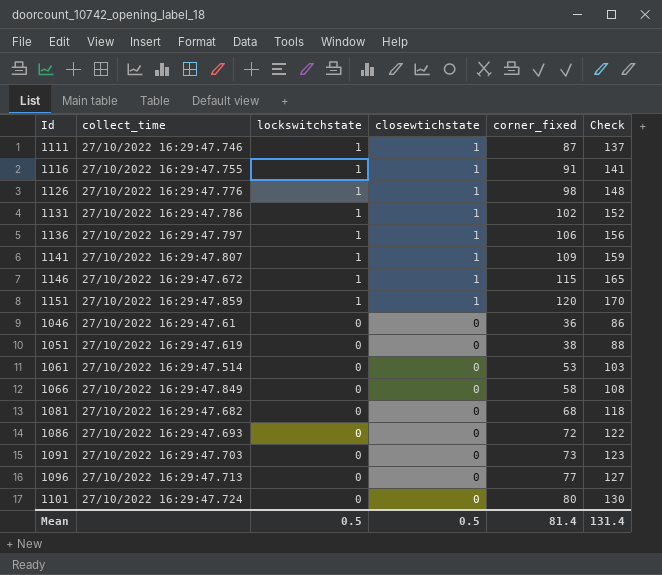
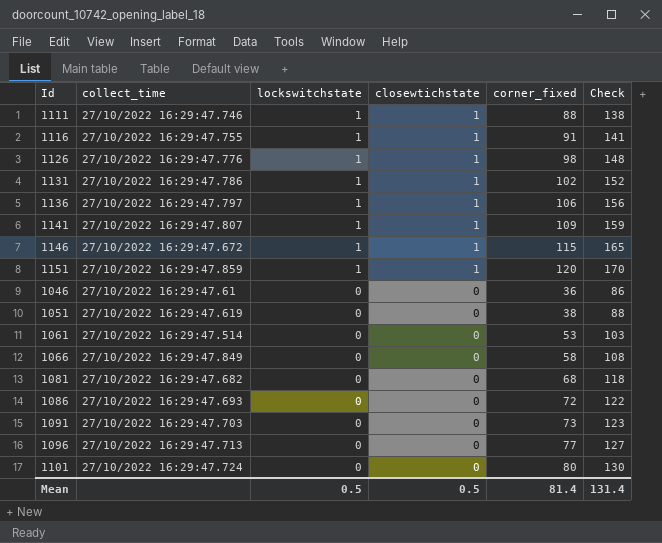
1111 | corner_fixed: 87 -> 88
1111 | Check: 137 -> 138

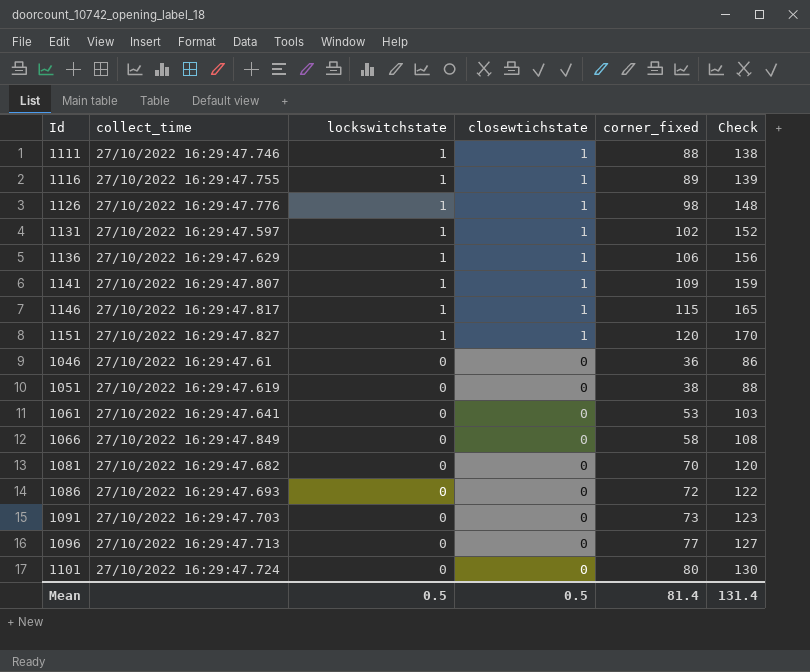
1116 | corner_fixed: 91 -> 89
1116 | Check: 141 -> 139
1131 | collect_time: 27/10/2022 16:29:47.786 -> 27/10/2022 16:29:47.597
1136 | collect_time: 27/10/2022 16:29:47.797 -> 27/10/2022 16:29:47.629
1146 | collect_time: 27/10/2022 16:29:47.672 -> 27/10/2022 16:29:47.817
1151 | collect_time: 27/10/2022 16:29:47.859 -> 27/10/2022 16:29:47.827
1061 | collect_time: 27/10/2022 16:29:47.514 -> 27/10/2022 16:29:47.641
1081 | corner_fixed: 68 -> 70
1081 | Check: 118 -> 120

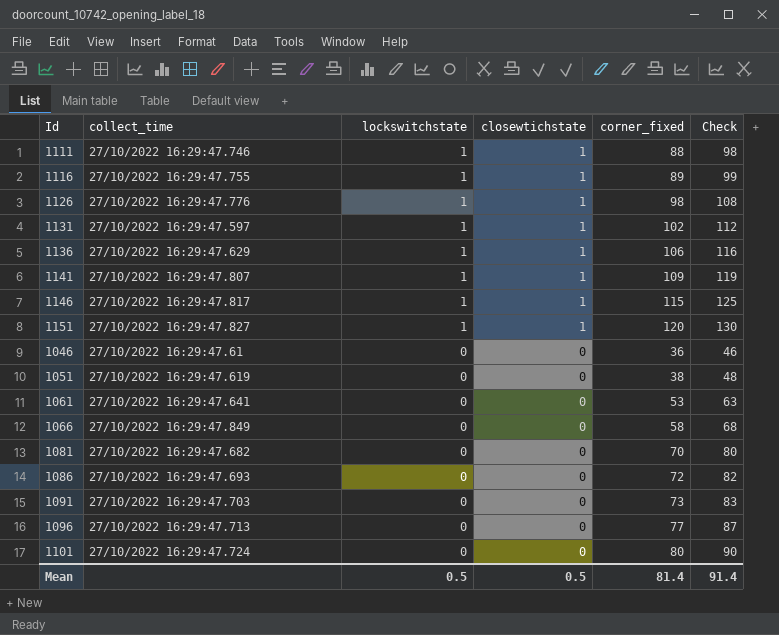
column Check | formula: [corner_fixed] + 50 -> [corner_fixed] + 10
Mean | Check: 131.4 -> 91.4

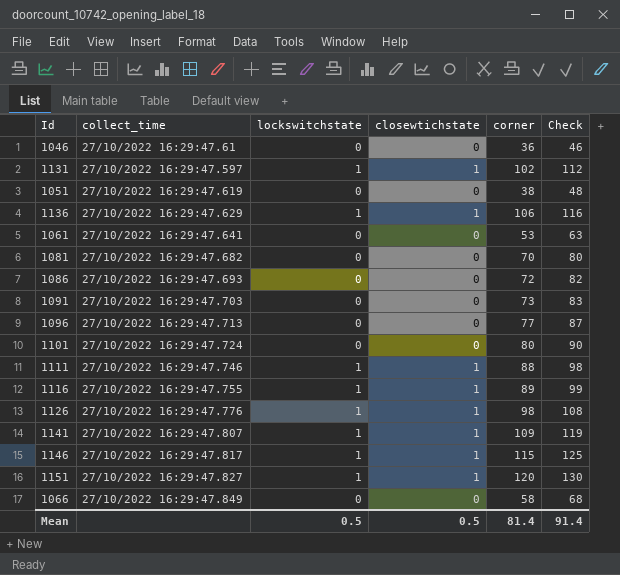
row order: lockswitchstate descending -> collect_time ascending
column name: corner_fixed -> corner

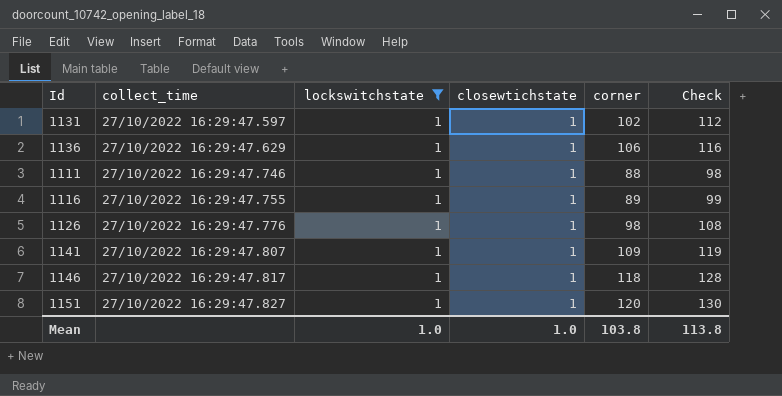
filter: none -> lockswitchstate = 1
1146 | corner: 115 -> 118
1146 | Check: 125 -> 128
Mean | lockswitchstate: 0.5 -> 1.0
Mean | closewtichstate: 0.5 -> 1.0
Mean | corner: 81.4 -> 103.8
Mean | Check: 91.4 -> 113.8

